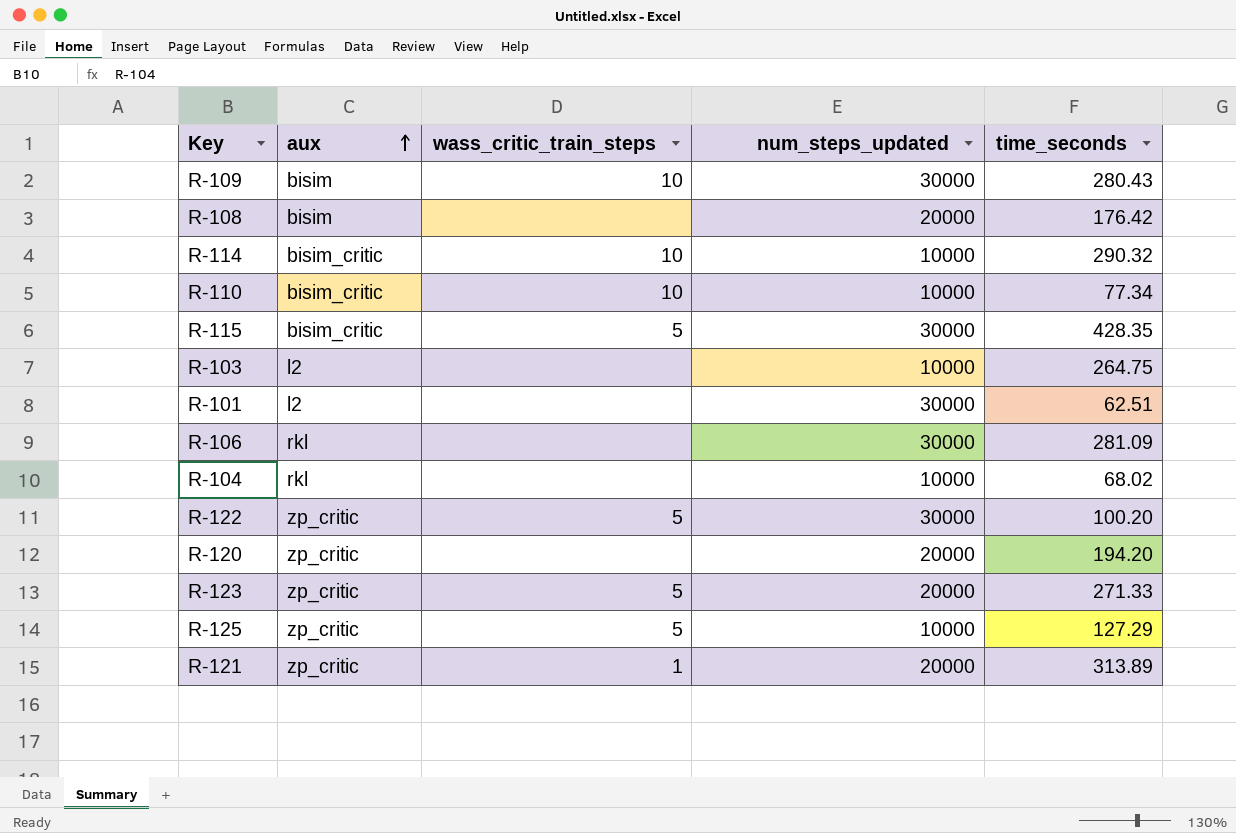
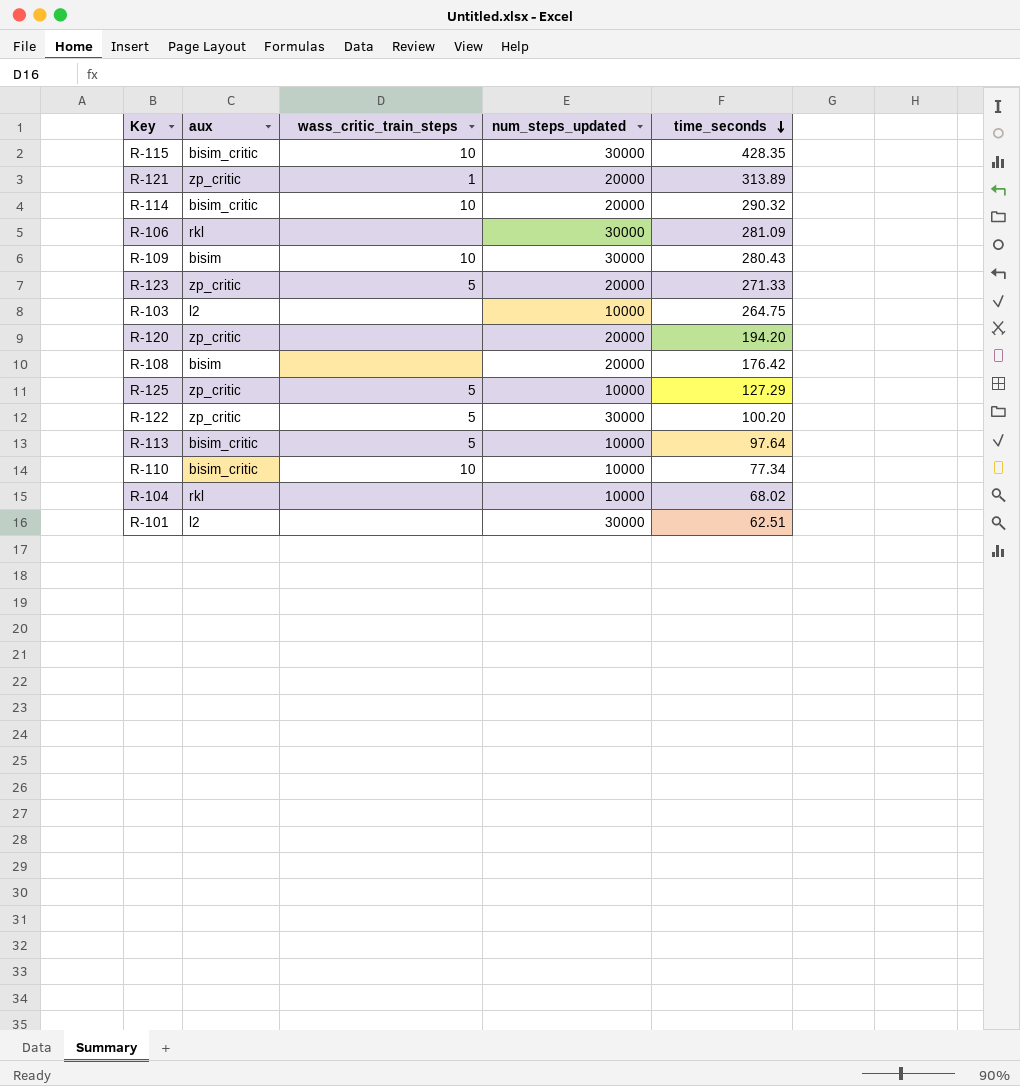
row order: aux ascending -> time_seconds descending
R-115 | wass_critic_train_steps: 5 -> 10
R-114 | num_steps_updated: 10000 -> 20000
row R-113: none -> bisim_critic | 5 | 10000 | 97.64

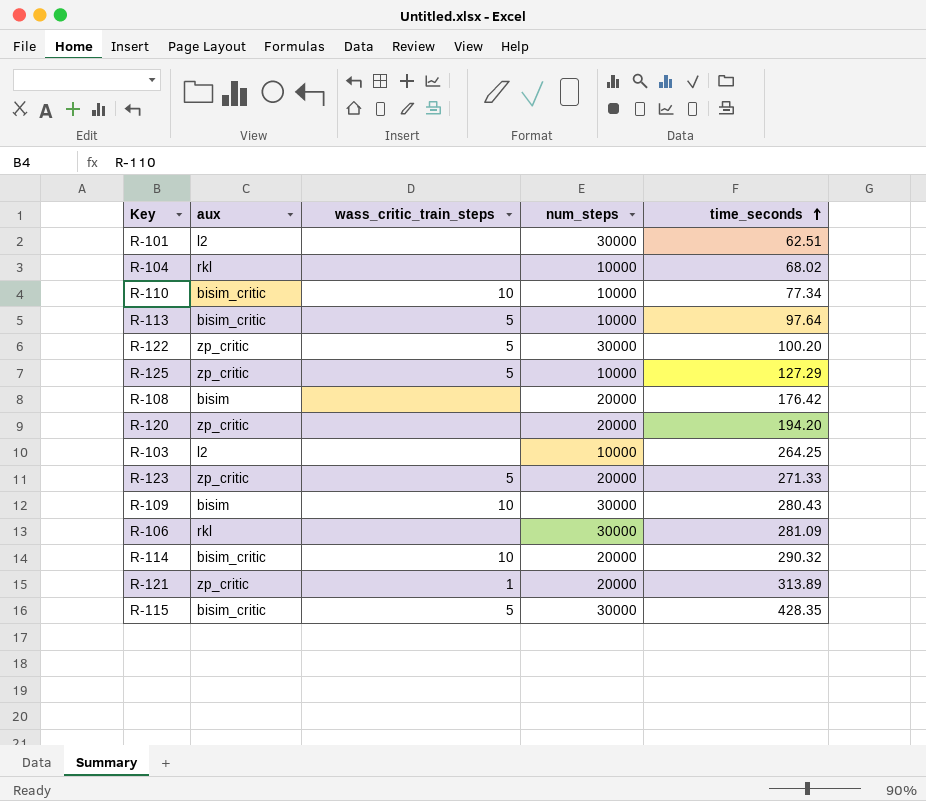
row order: time_seconds descending -> time_seconds ascending
column name: num_steps_updated -> num_steps
R-103 | time_seconds: 264.75 -> 264.25
R-115 | wass_critic_train_steps: 10 -> 5

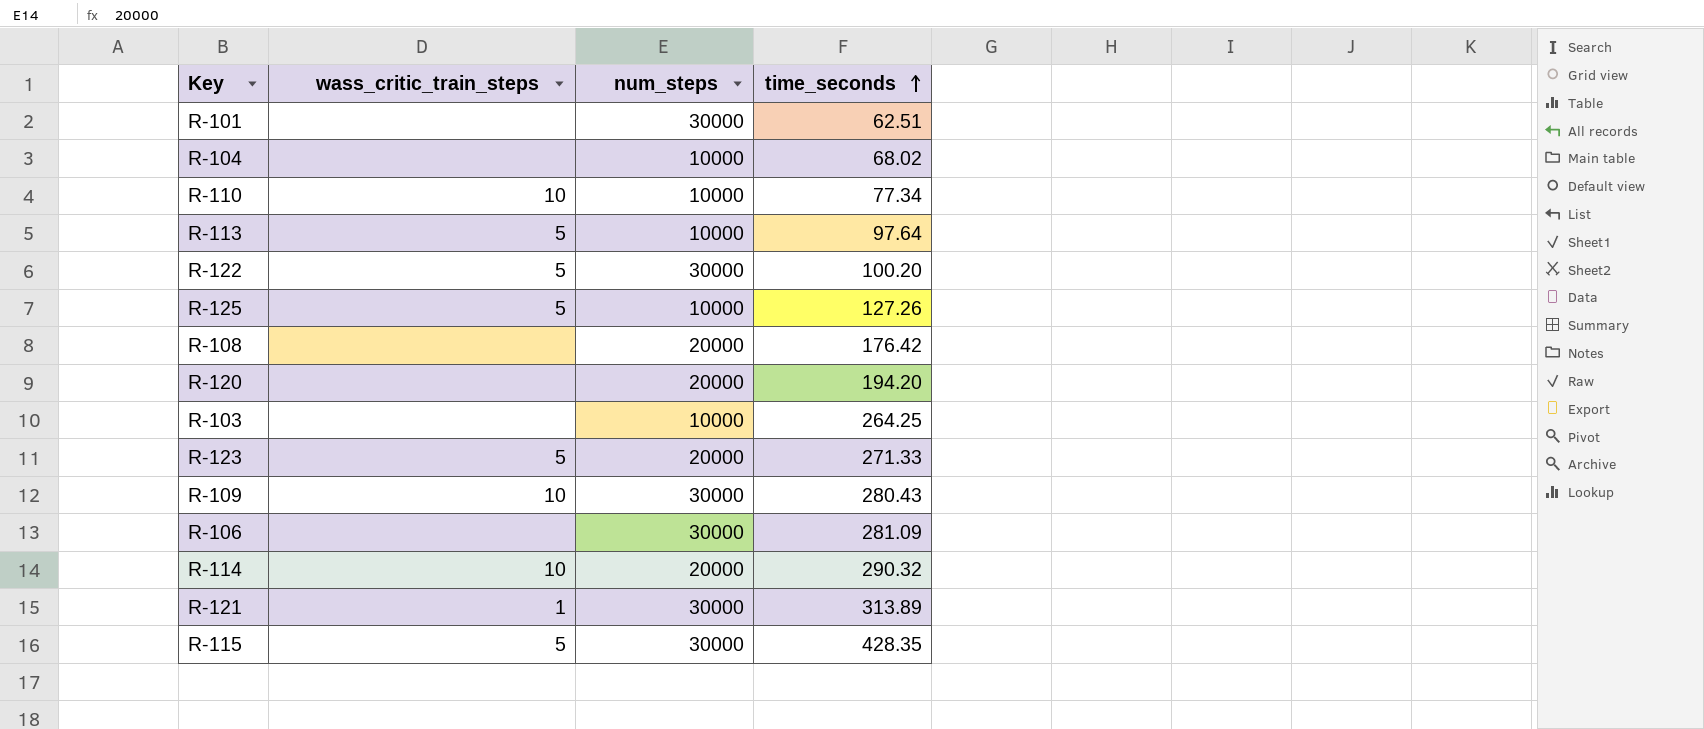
column aux | position: 2 -> none
R-125 | time_seconds: 127.29 -> 127.26
R-121 | num_steps: 20000 -> 30000

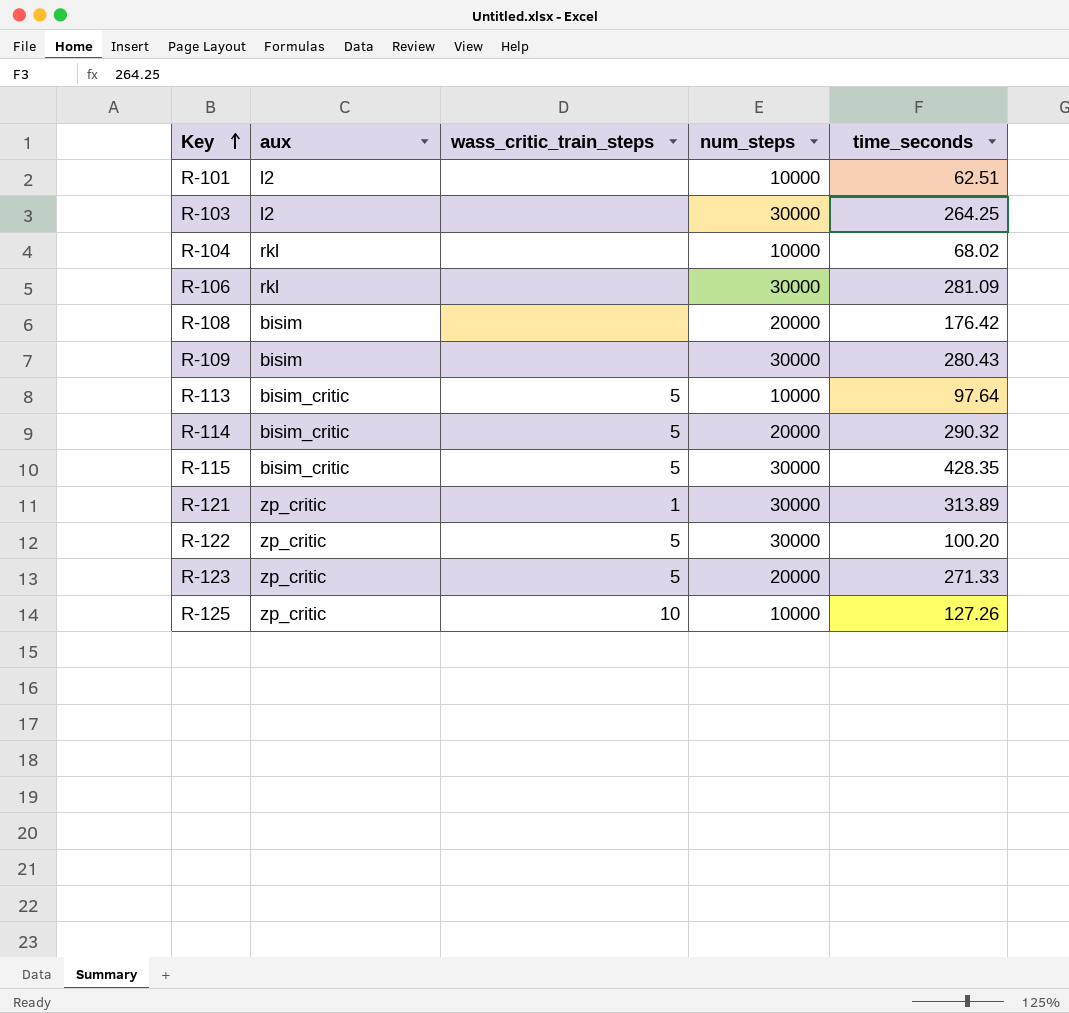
row order: time_seconds ascending -> Key ascending
column aux | position: none -> 2
row R-110: 10 | 10000 | 77.34 -> none
row R-120: none | 20000 | 194.20 -> none
R-101 | num_steps: 30000 -> 10000
R-103 | num_steps: 10000 -> 30000
R-109 | wass_critic_train_steps: 10 -> none
R-114 | wass_critic_train_steps: 10 -> 5
R-125 | wass_critic_train_steps: 5 -> 10

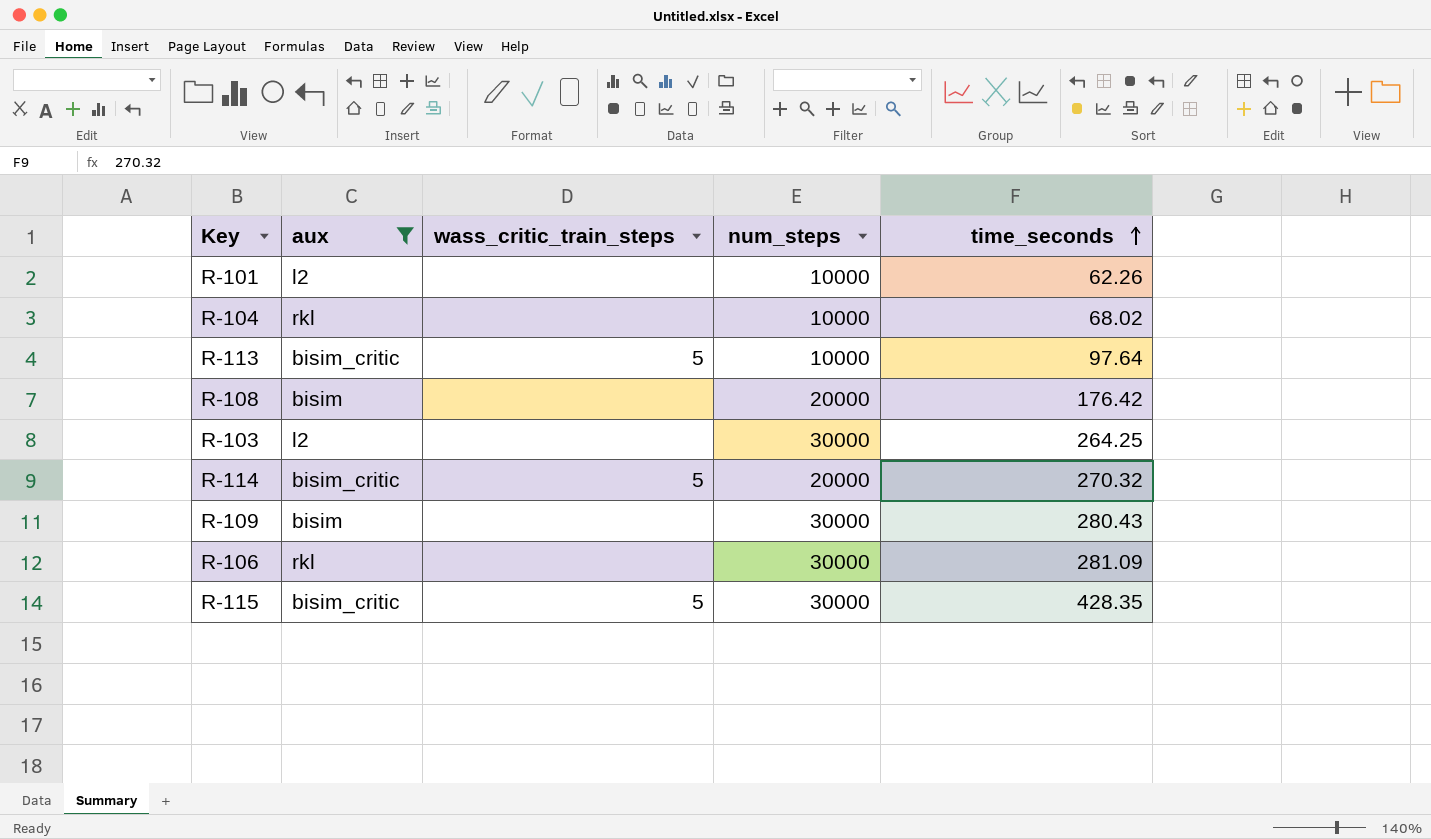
filter: none -> aux != zp_critic
row order: Key ascending -> time_seconds ascending
R-101 | time_seconds: 62.51 -> 62.26
R-114 | time_seconds: 290.32 -> 270.32

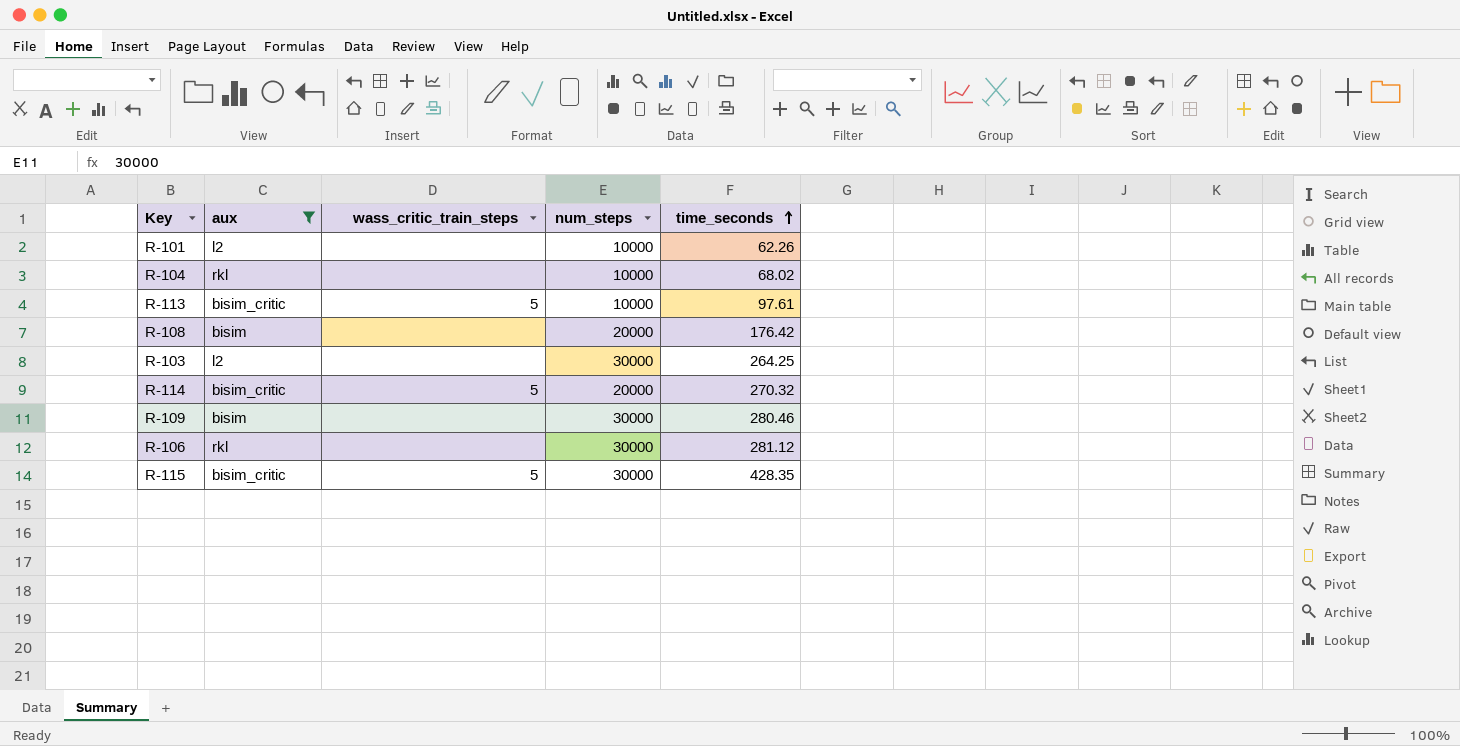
R-113 | time_seconds: 97.64 -> 97.61
R-109 | time_seconds: 280.43 -> 280.46
R-106 | time_seconds: 281.09 -> 281.12

